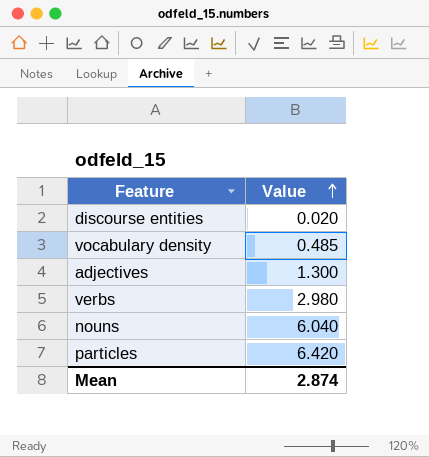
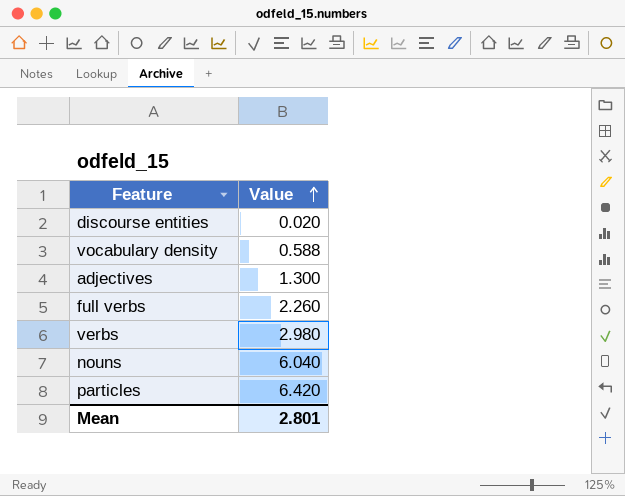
vocabulary density | Value: 0.485 -> 0.588
row full verbs: none -> 2.260
Mean | Value: 2.874 -> 2.801

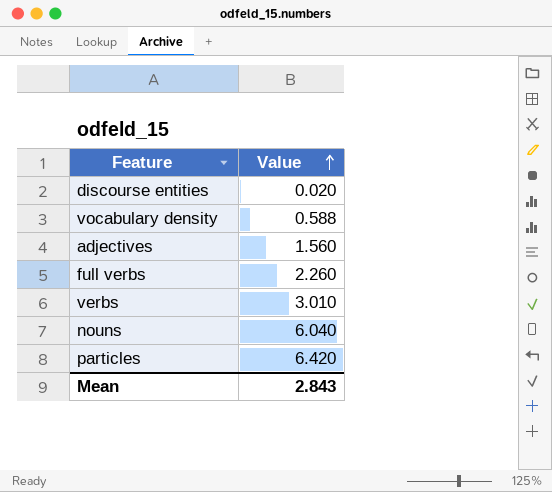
adjectives | Value: 1.300 -> 1.560
verbs | Value: 2.980 -> 3.010
Mean | Value: 2.801 -> 2.843

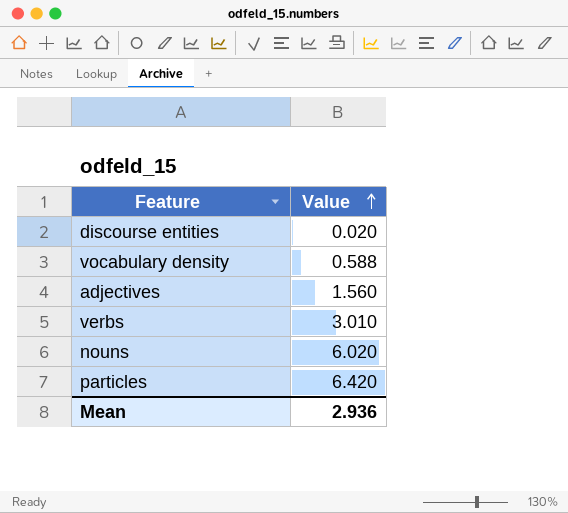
row full verbs: 2.260 -> none
nouns | Value: 6.040 -> 6.020
Mean | Value: 2.843 -> 2.936

